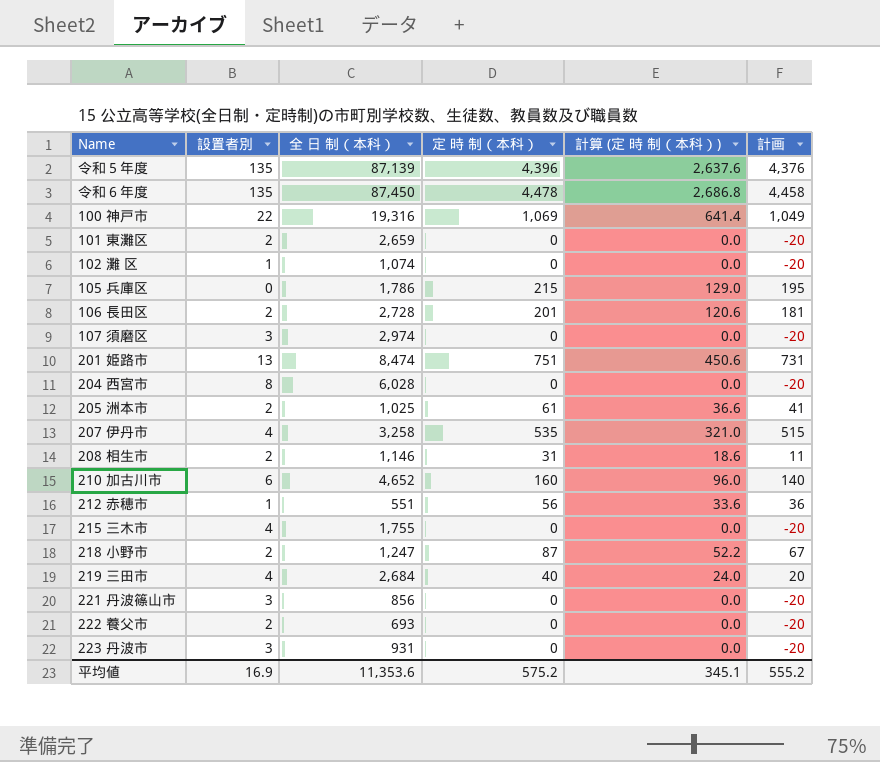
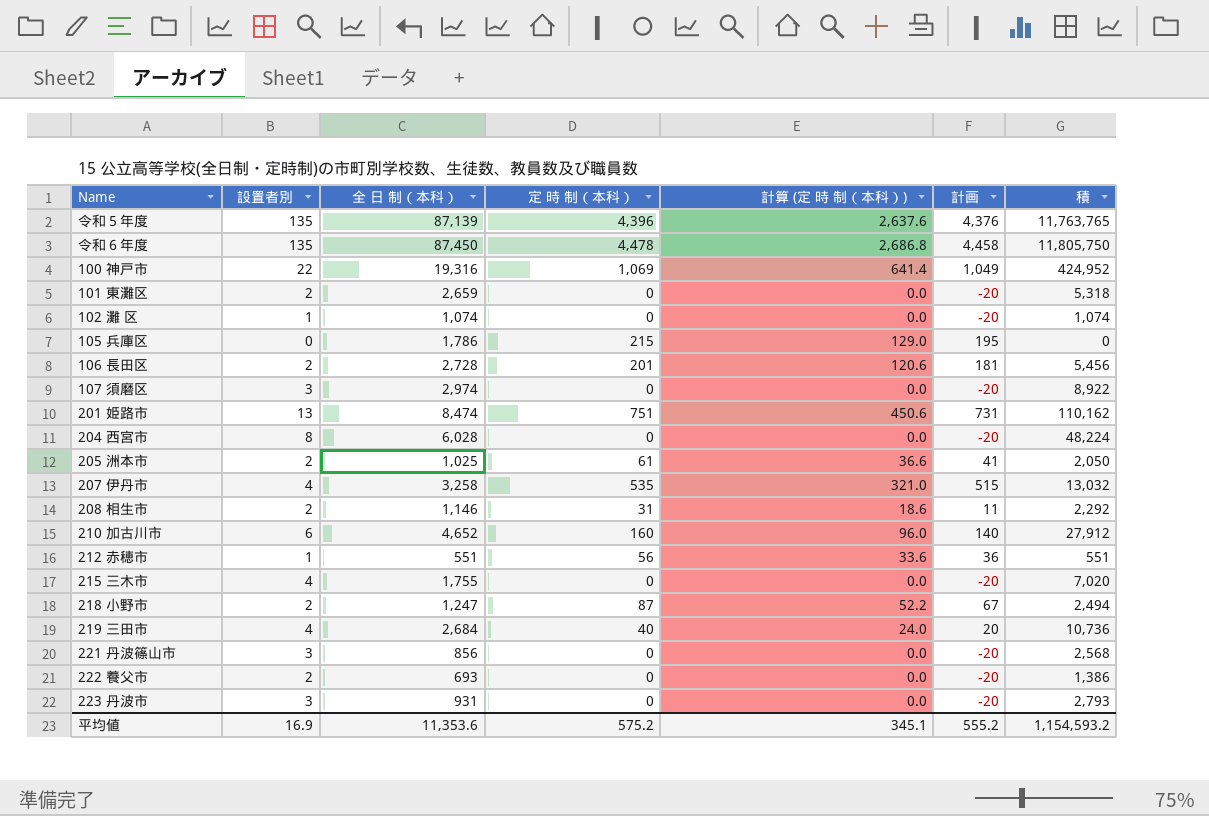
column 積 | formula: none -> [設置者別] * [全 日 制（本科）]

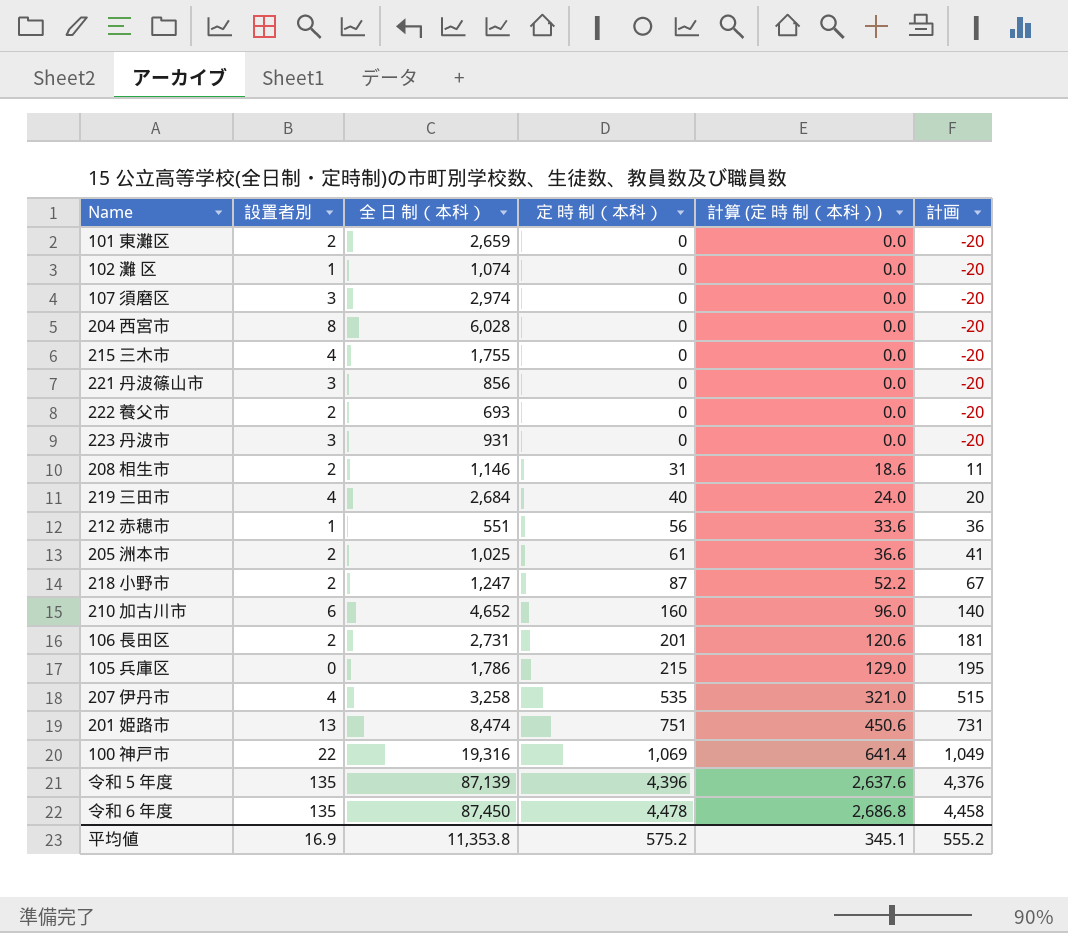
row order: none -> 定 時 制（本科） ascending
column 積 | formula: [設置者別] * [全 日 制（本科）] -> none
106 長田区 | 全 日 制（本科）: 2,728 -> 2,731
平均値 | 全 日 制（本科）: 11,353.6 -> 11,353.8

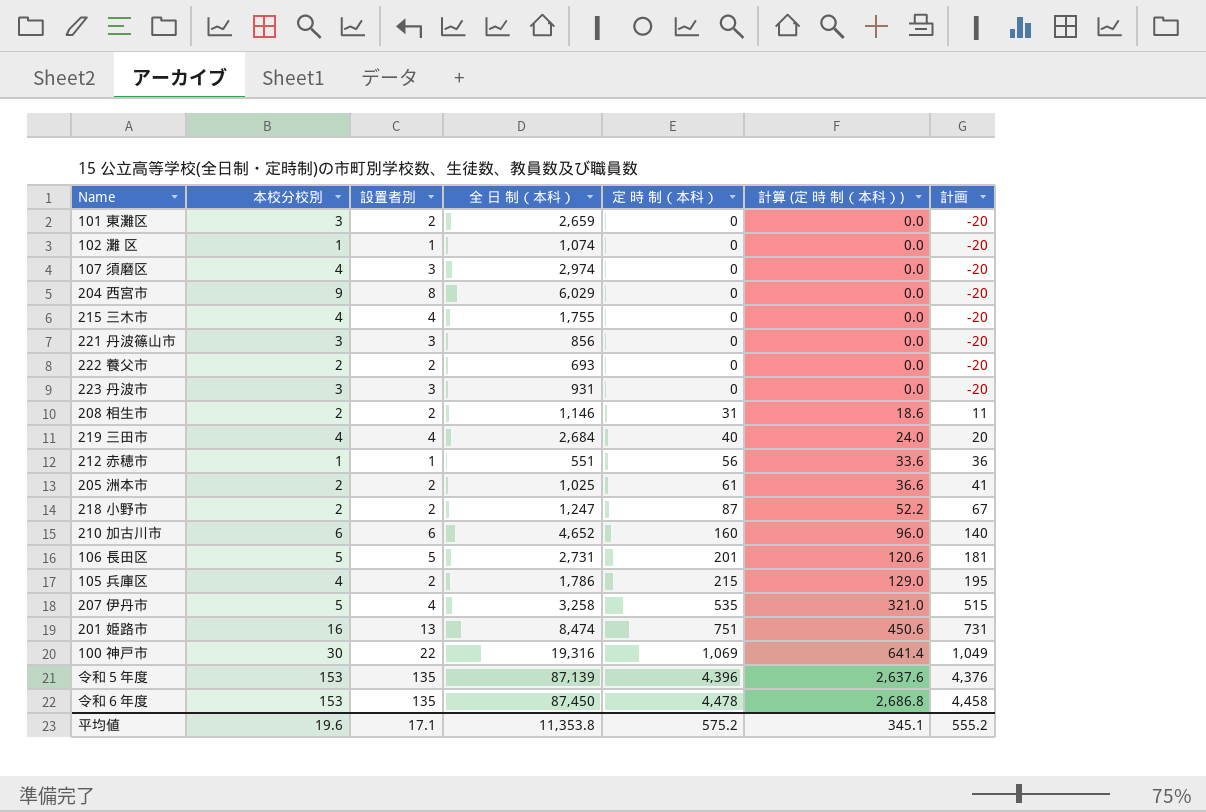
column 本校分校別 | position: none -> 2
204 西宮市 | 全 日 制（本科）: 6,028 -> 6,029
106 長田区 | 設置者別: 2 -> 5
105 兵庫区 | 設置者別: 0 -> 2
平均値 | 設置者別: 16.9 -> 17.1

